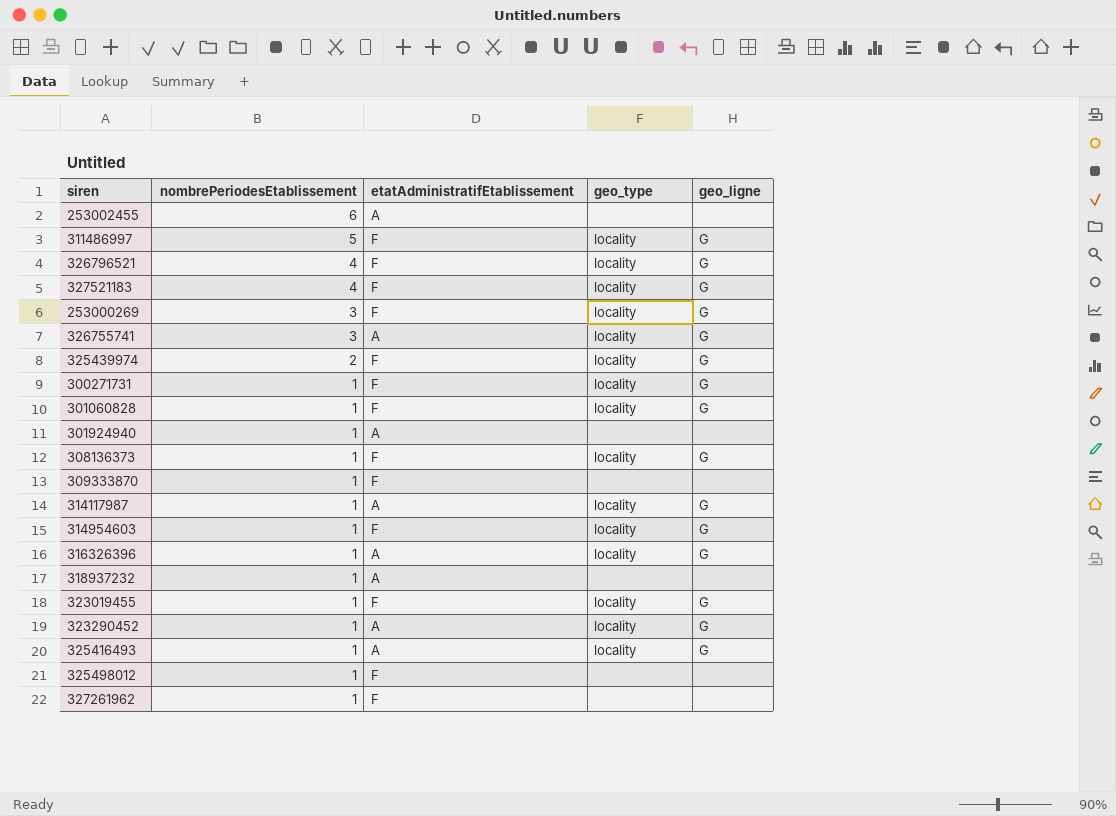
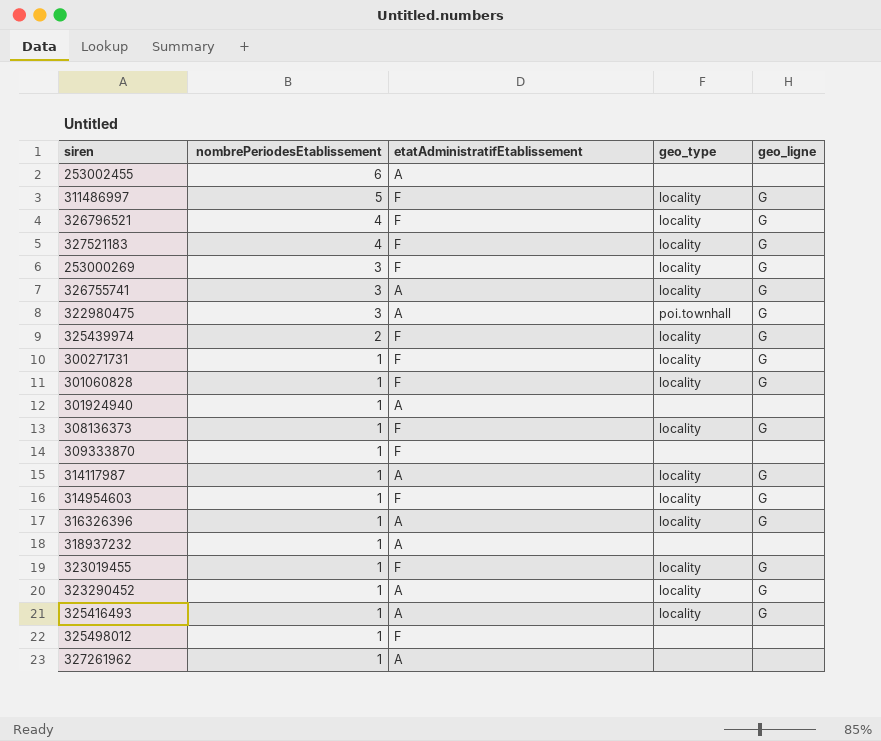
row 322980475: none -> 3 | A | poi.townhall | G
327261962 | etatAdministratifEtablissement: F -> A

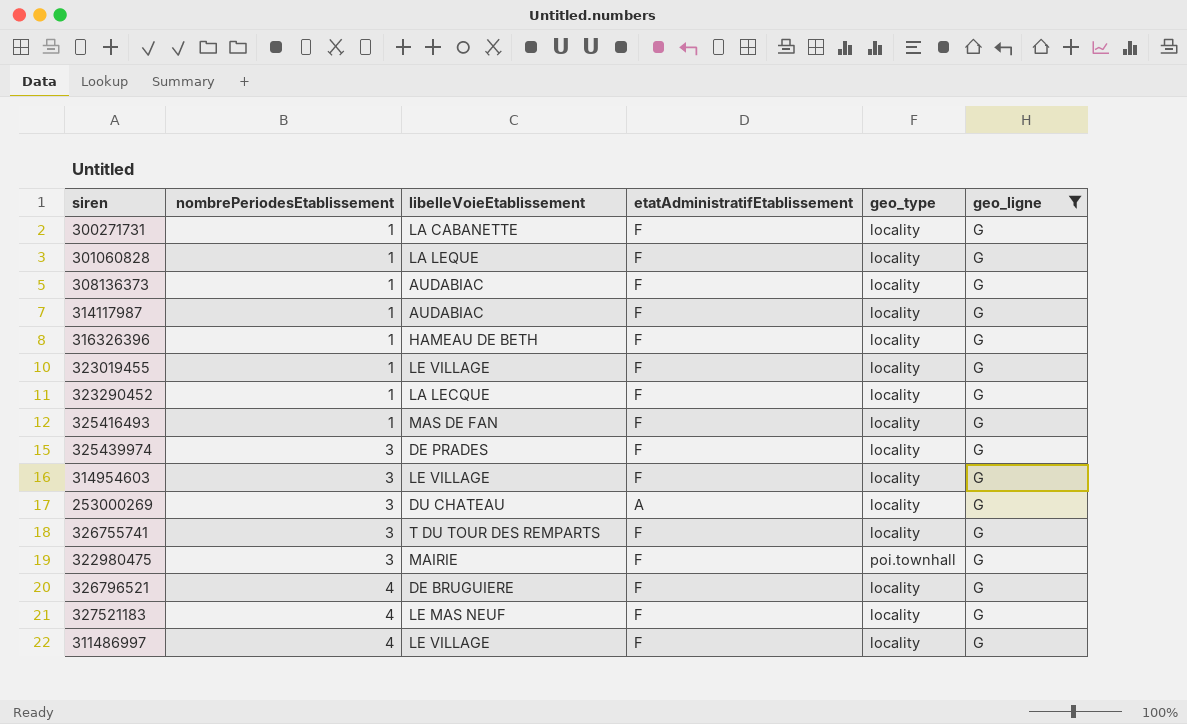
filter: none -> geo_ligne = G
row order: nombrePeriodesEtablissement descending -> nombrePeriodesEtablissement ascending
column libelleVoieEtablissement | position: none -> 3
314117987 | etatAdministratifEtablissement: A -> F
316326396 | etatAdministratifEtablissement: A -> F
323290452 | etatAdministratifEtablissement: A -> F
325416493 | etatAdministratifEtablissement: A -> F
325439974 | nombrePeriodesEtablissement: 2 -> 3
314954603 | nombrePeriodesEtablissement: 1 -> 3
253000269 | etatAdministratifEtablissement: F -> A
326755741 | etatAdministratifEtablissement: A -> F
322980475 | etatAdministratifEtablissement: A -> F
311486997 | nombrePeriodesEtablissement: 5 -> 4

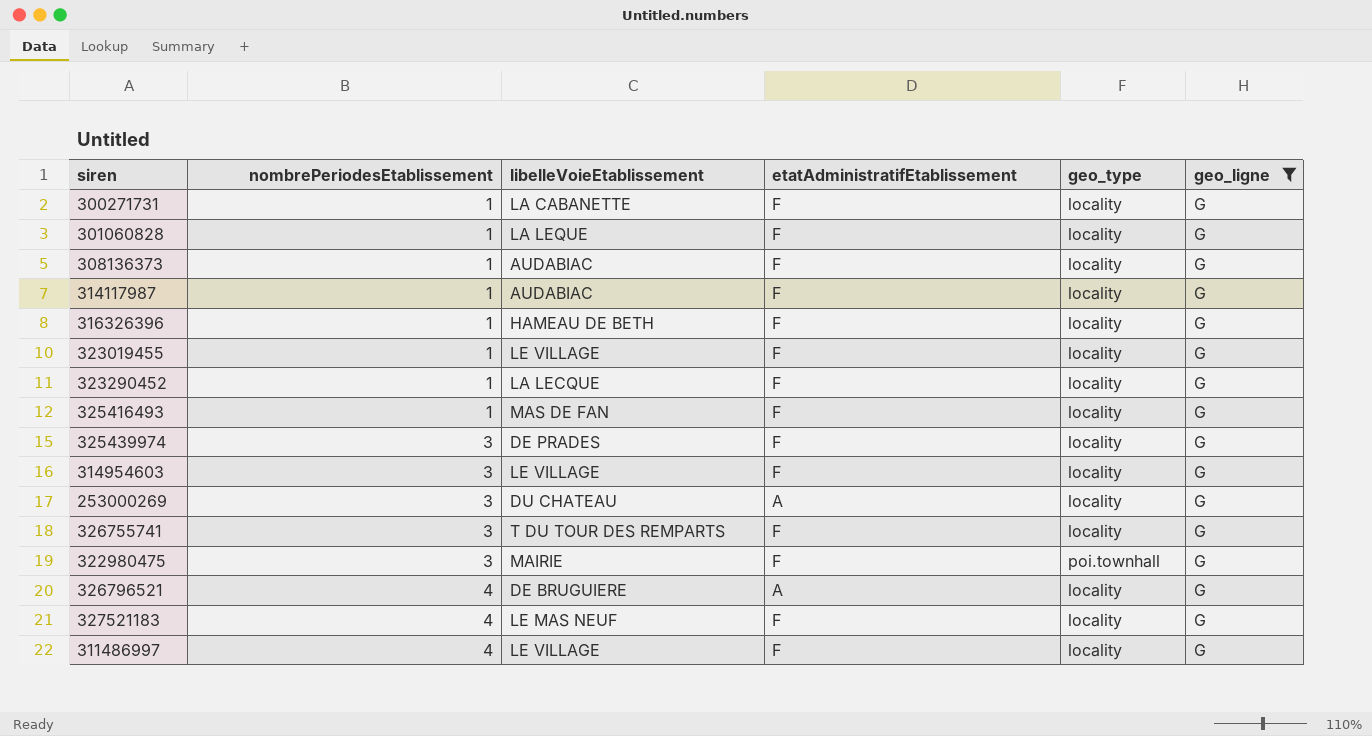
326796521 | etatAdministratifEtablissement: F -> A

